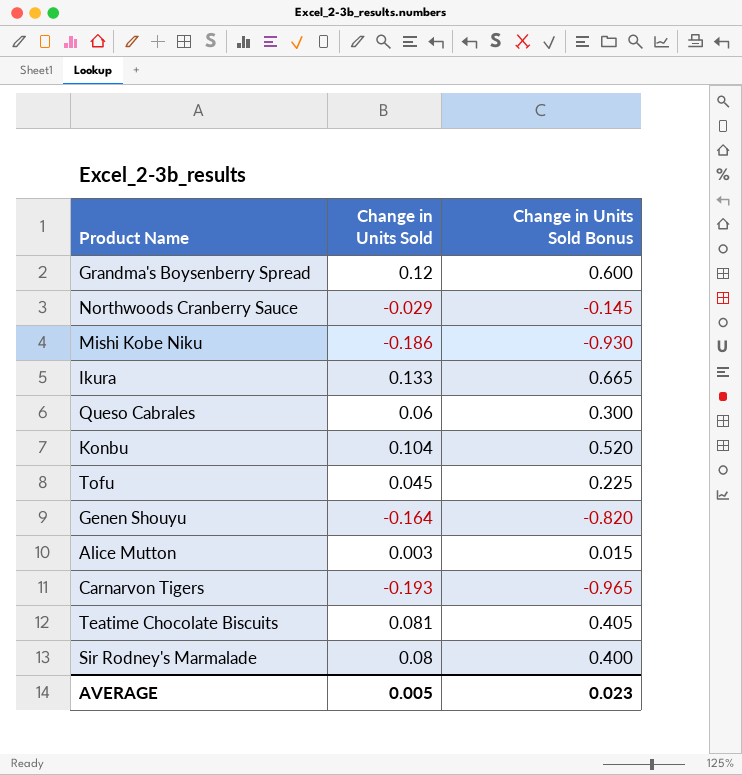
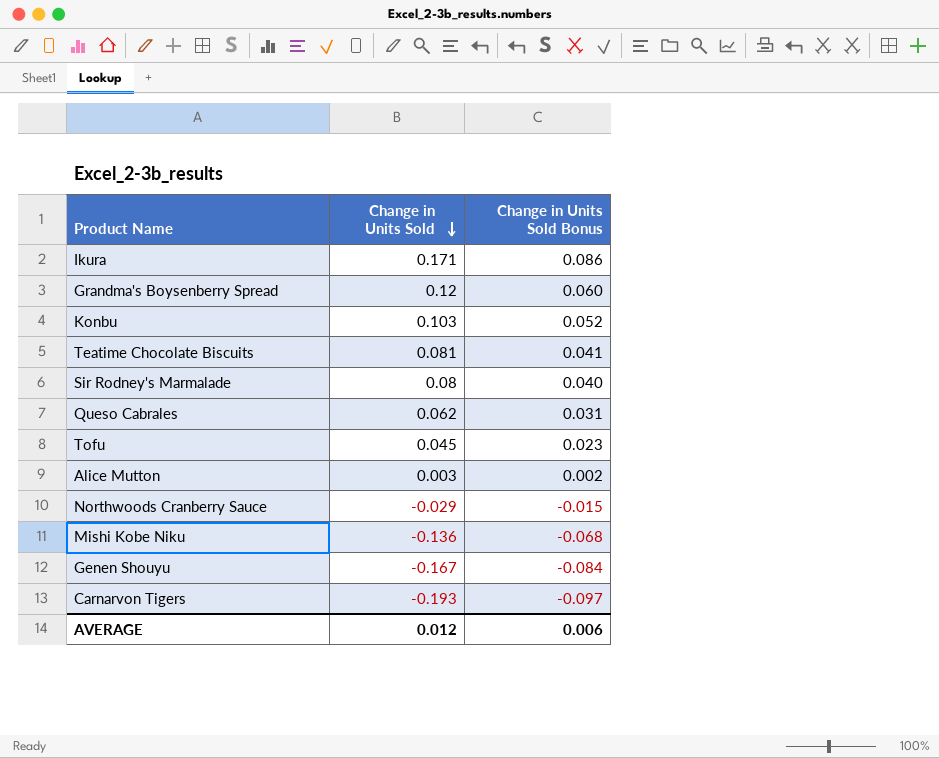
row order: none -> Change in Units Sold descending
column Change in Units Sold Bonus | formula: [Change in Units Sold] * 5 -> [Change in Units Sold] * 0.5
Ikura | Change in Units Sold: 0.133 -> 0.171
Konbu | Change in Units Sold: 0.104 -> 0.103
Queso Cabrales | Change in Units Sold: 0.06 -> 0.062
Mishi Kobe Niku | Change in Units Sold: -0.186 -> -0.136
Genen Shouyu | Change in Units Sold: -0.164 -> -0.167
AVERAGE | Change in Units Sold: 0.005 -> 0.012
AVERAGE | Change in Units Sold Bonus: 0.023 -> 0.006

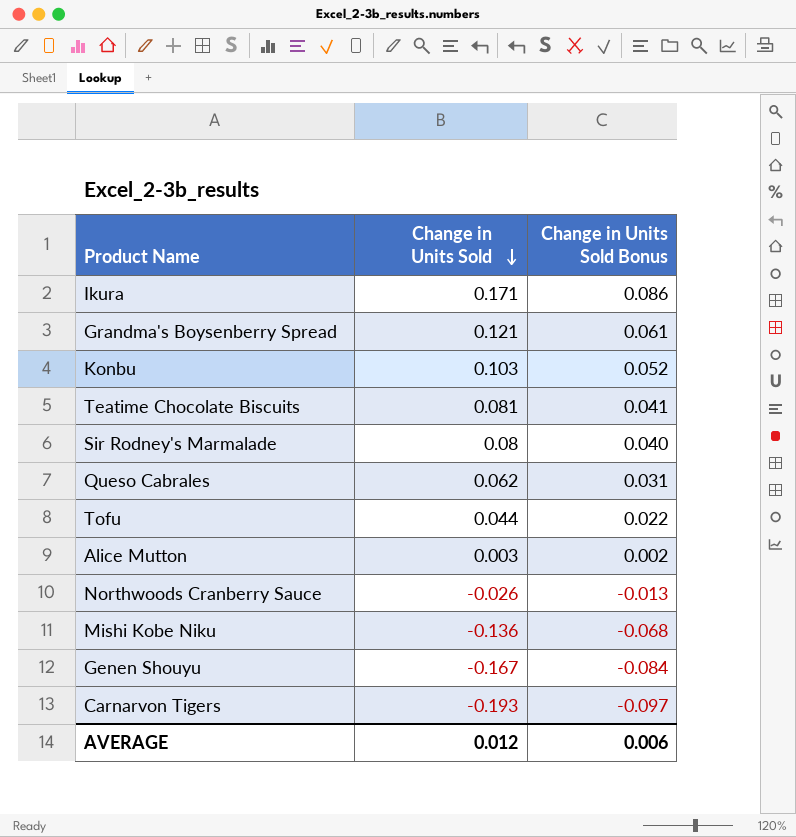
Grandma's Boysenberry Spread | Change in Units Sold: 0.12 -> 0.121
Grandma's Boysenberry Spread | Change in Units Sold Bonus: 0.060 -> 0.061
Tofu | Change in Units Sold: 0.045 -> 0.044
Tofu | Change in Units Sold Bonus: 0.023 -> 0.022
Northwoods Cranberry Sauce | Change in Units Sold: -0.029 -> -0.026
Northwoods Cranberry Sauce | Change in Units Sold Bonus: -0.015 -> -0.013

